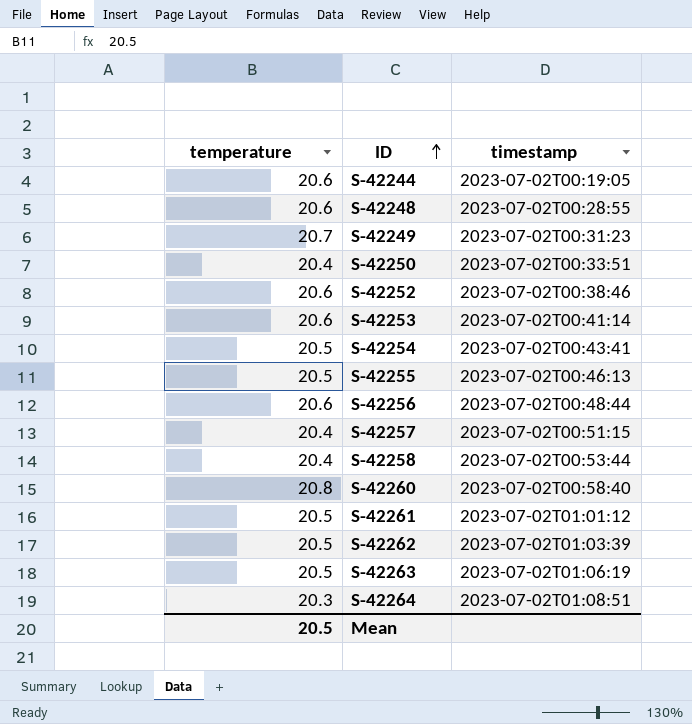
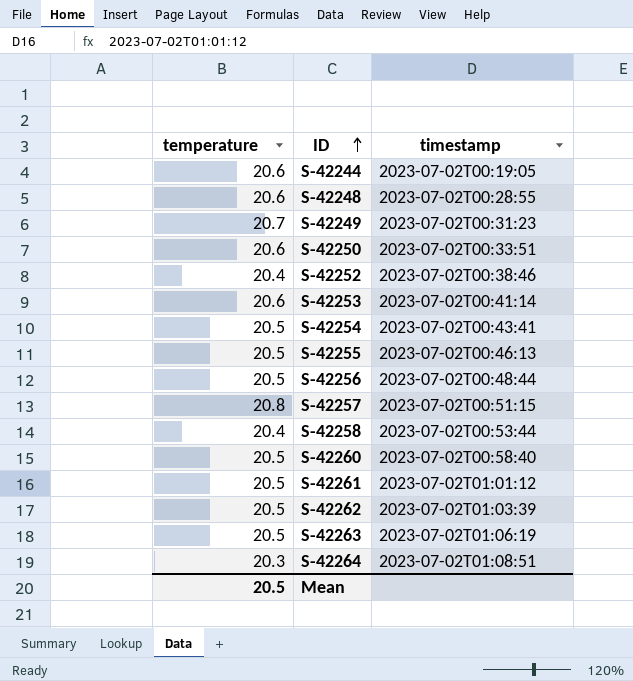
S-42250 | temperature: 20.4 -> 20.6
S-42252 | temperature: 20.6 -> 20.4
S-42256 | temperature: 20.6 -> 20.5
S-42257 | temperature: 20.4 -> 20.8
S-42260 | temperature: 20.8 -> 20.5

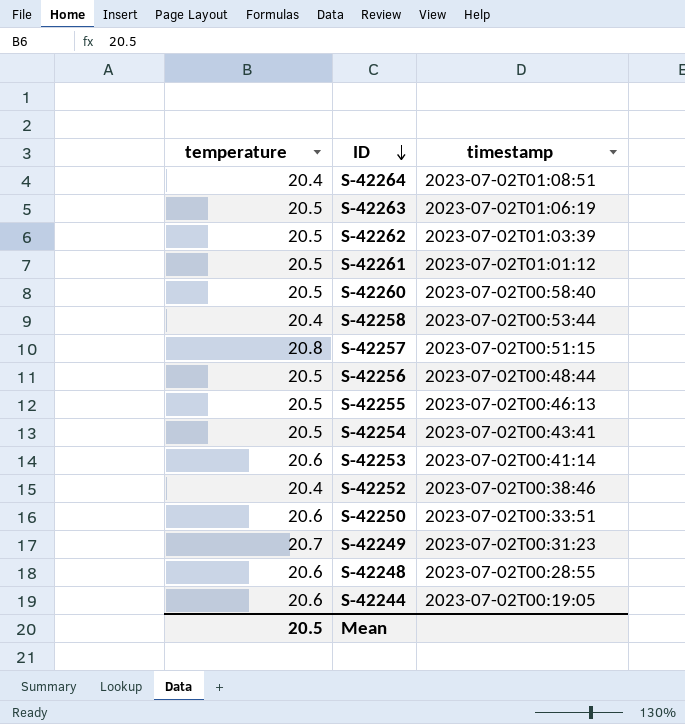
row order: ID ascending -> ID descending
S-42264 | temperature: 20.3 -> 20.4

